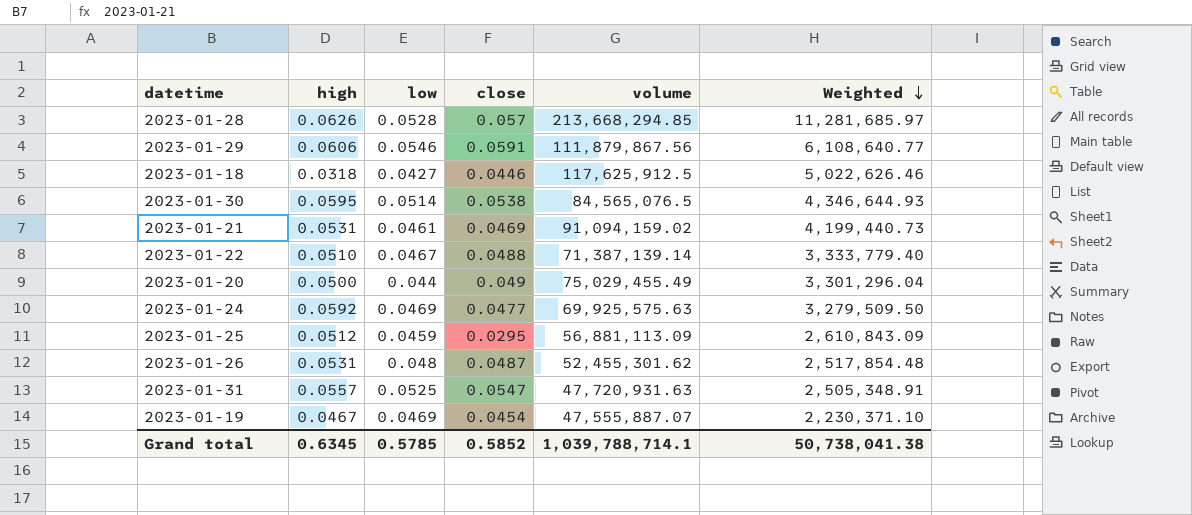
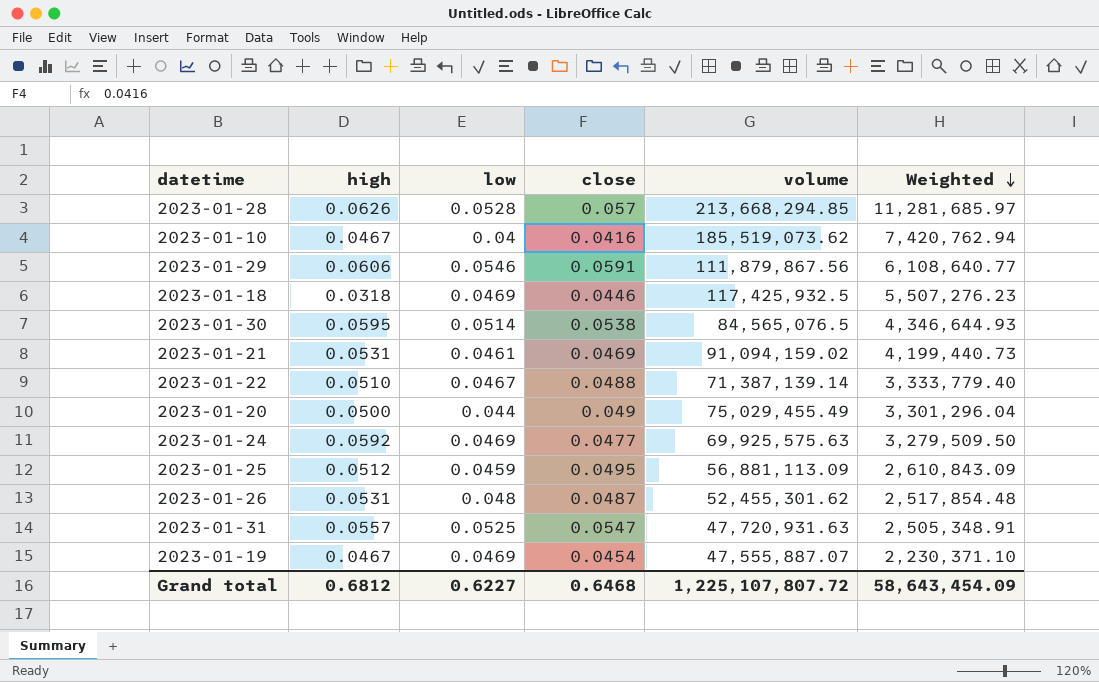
row 2023-01-10: none -> 0.0467 | 0.04 | 0.0416 | 185,519,073.62 | 7,420,762.94
2023-01-18 | low: 0.0427 -> 0.0469
2023-01-18 | volume: 117,625,912.5 -> 117,425,932.5
2023-01-18 | Weighted: 5,022,626.46 -> 5,507,276.23
2023-01-25 | close: 0.0295 -> 0.0495
Grand total | high: 0.6345 -> 0.6812
Grand total | low: 0.5785 -> 0.6227
Grand total | close: 0.5852 -> 0.6468
Grand total | volume: 1,039,788,714.1 -> 1,225,107,807.72
Grand total | Weighted: 50,738,041.38 -> 58,643,454.09

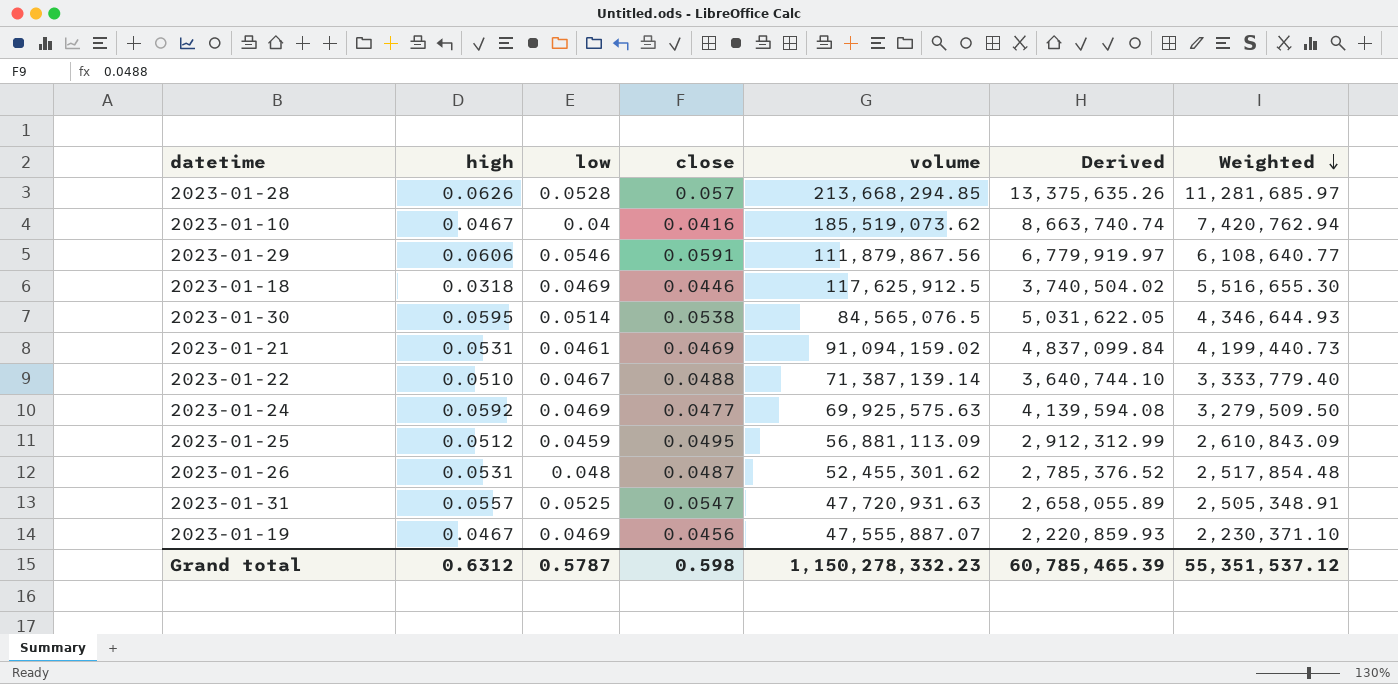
column Derived | formula: none -> [high] * [volume]
row 2023-01-20: 0.0500 | 0.044 | 0.049 | 75,029,455.49 | 3,301,296.04 -> none
2023-01-18 | volume: 117,425,932.5 -> 117,625,912.5
2023-01-18 | Weighted: 5,507,276.23 -> 5,516,655.30
2023-01-19 | close: 0.0454 -> 0.0456
Grand total | high: 0.6812 -> 0.6312
Grand total | low: 0.6227 -> 0.5787
Grand total | close: 0.6468 -> 0.598
Grand total | volume: 1,225,107,807.72 -> 1,150,278,332.23
Grand total | Weighted: 58,643,454.09 -> 55,351,537.12

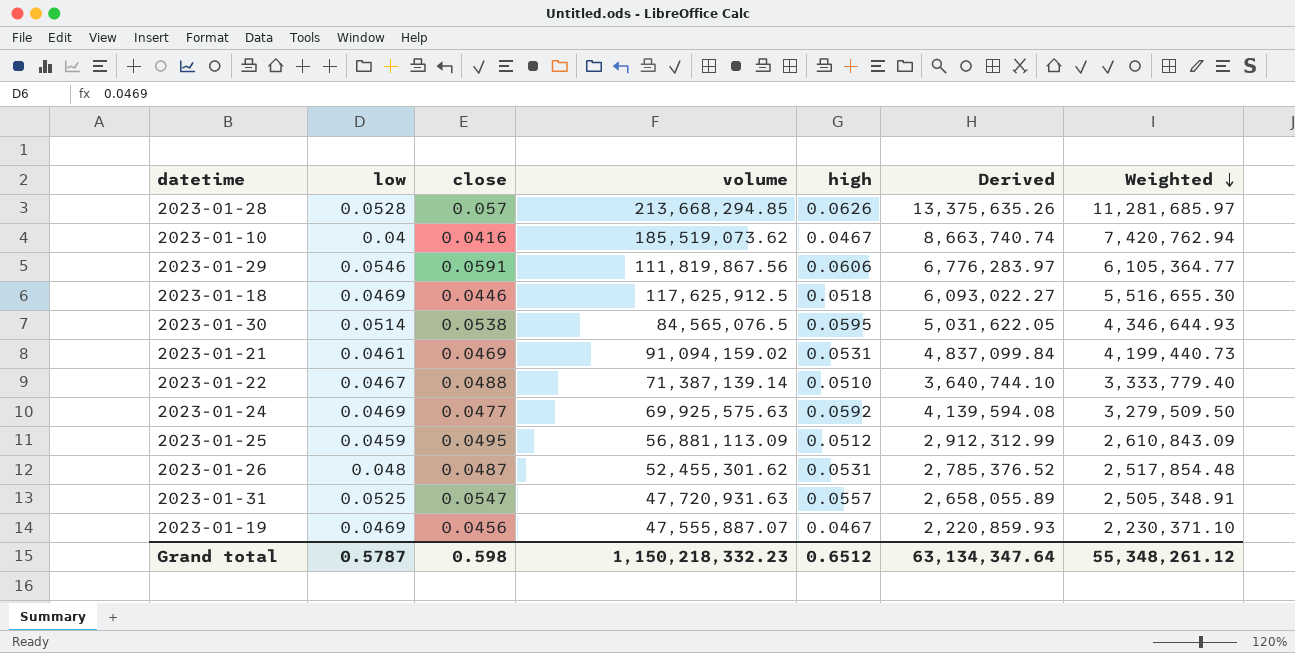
column high | position: 2 -> 5
2023-01-29 | volume: 111,879,867.56 -> 111,819,867.56
2023-01-29 | Derived: 6,779,919.97 -> 6,776,283.97
2023-01-29 | Weighted: 6,108,640.77 -> 6,105,364.77
2023-01-18 | high: 0.0318 -> 0.0518
2023-01-18 | Derived: 3,740,504.02 -> 6,093,022.27
Grand total | volume: 1,150,278,332.23 -> 1,150,218,332.23
Grand total | high: 0.6312 -> 0.6512
Grand total | Derived: 60,785,465.39 -> 63,134,347.64
Grand total | Weighted: 55,351,537.12 -> 55,348,261.12

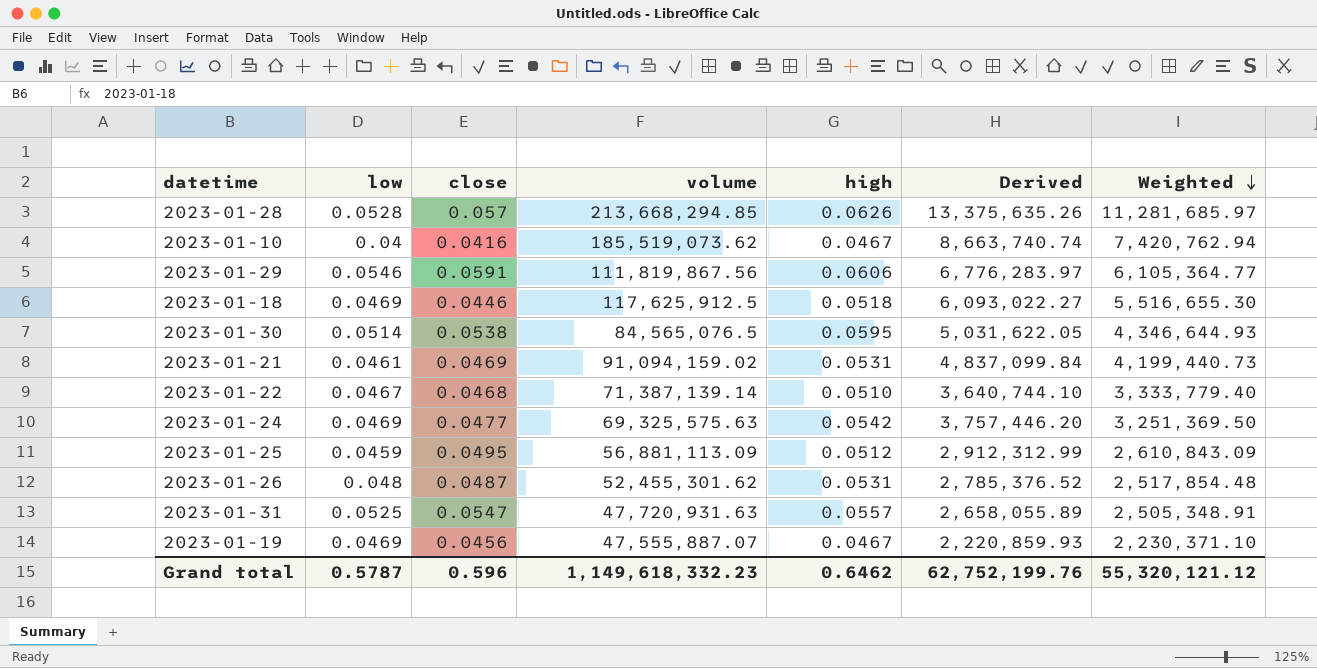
2023-01-22 | close: 0.0488 -> 0.0468
2023-01-24 | volume: 69,925,575.63 -> 69,325,575.63
2023-01-24 | high: 0.0592 -> 0.0542
2023-01-24 | Derived: 4,139,594.08 -> 3,757,446.20
2023-01-24 | Weighted: 3,279,509.50 -> 3,251,369.50
Grand total | close: 0.598 -> 0.596
Grand total | volume: 1,150,218,332.23 -> 1,149,618,332.23
Grand total | high: 0.6512 -> 0.6462
Grand total | Derived: 63,134,347.64 -> 62,752,199.76
Grand total | Weighted: 55,348,261.12 -> 55,320,121.12

